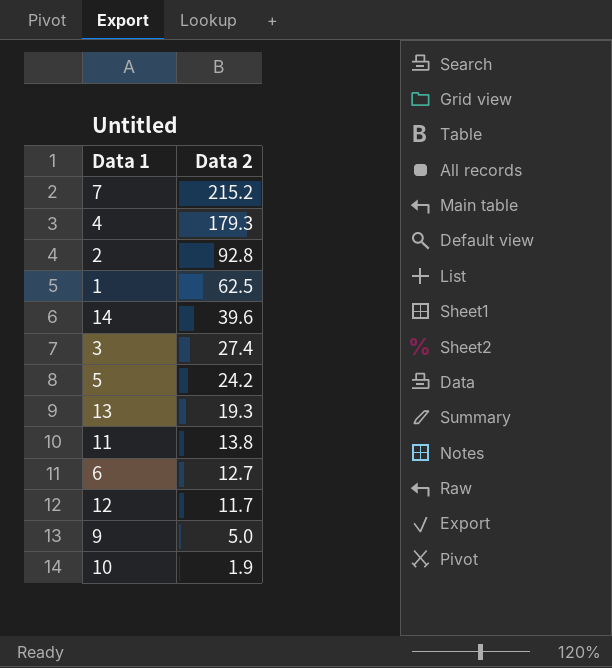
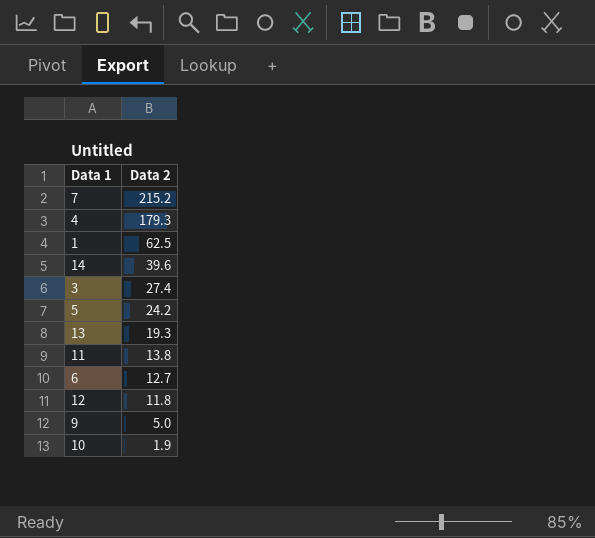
row 2: 92.8 -> none
12 | Data 2: 11.7 -> 11.8

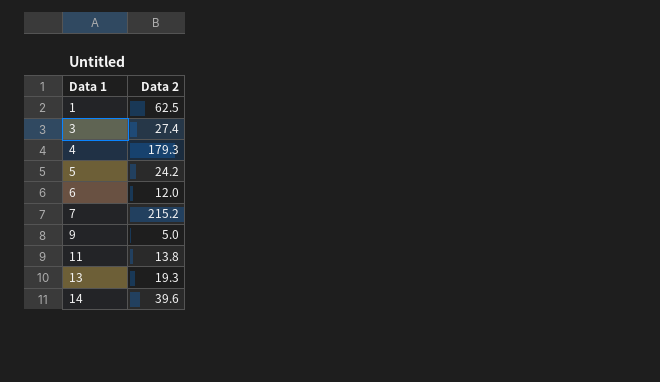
row order: Data 2 descending -> Data 1 ascending
row 12: 11.8 -> none
row 10: 1.9 -> none
6 | Data 2: 12.7 -> 12.0

